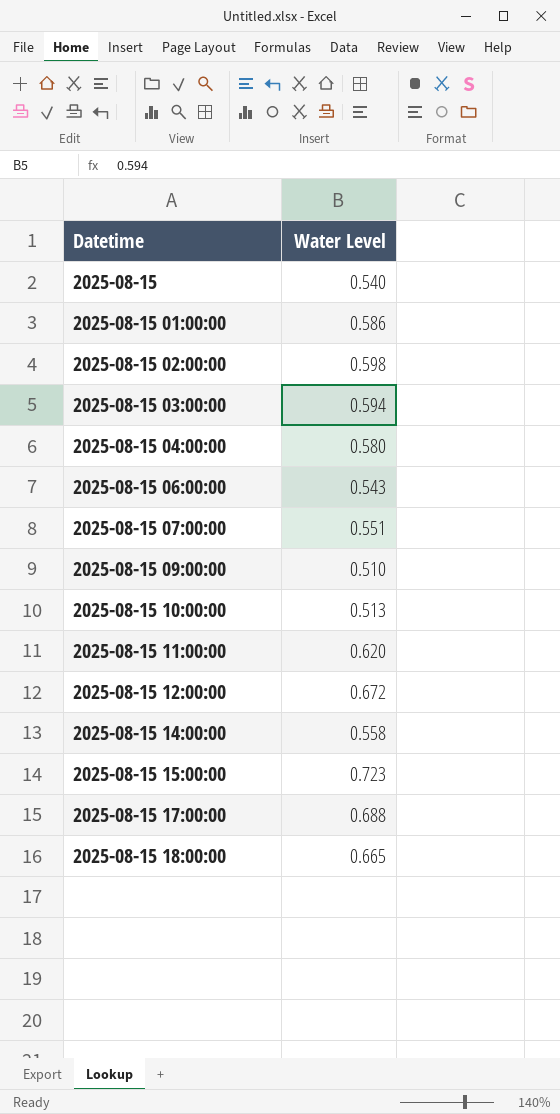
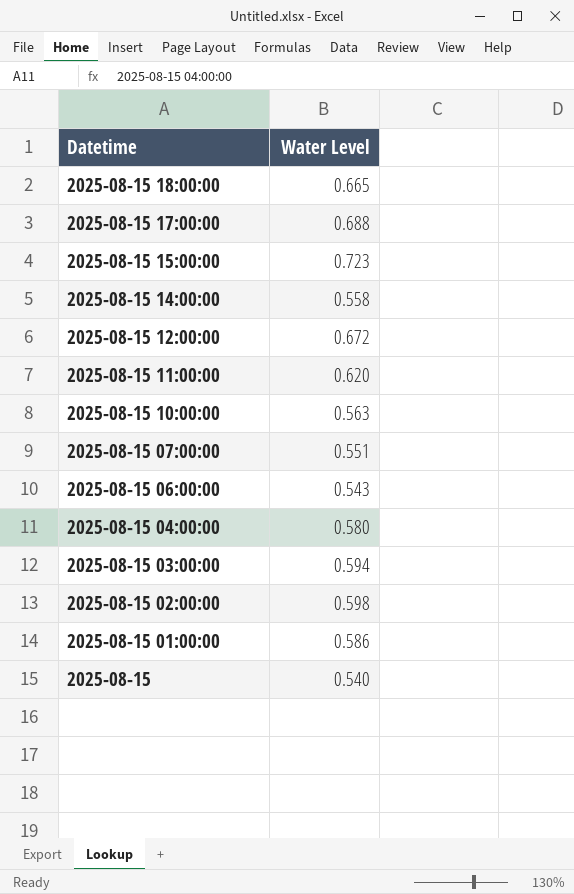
row order: Datetime ascending -> Datetime descending
row 2025-08-15 09:00:00: 0.510 -> none
2025-08-15 10:00:00 | Water Level: 0.513 -> 0.563

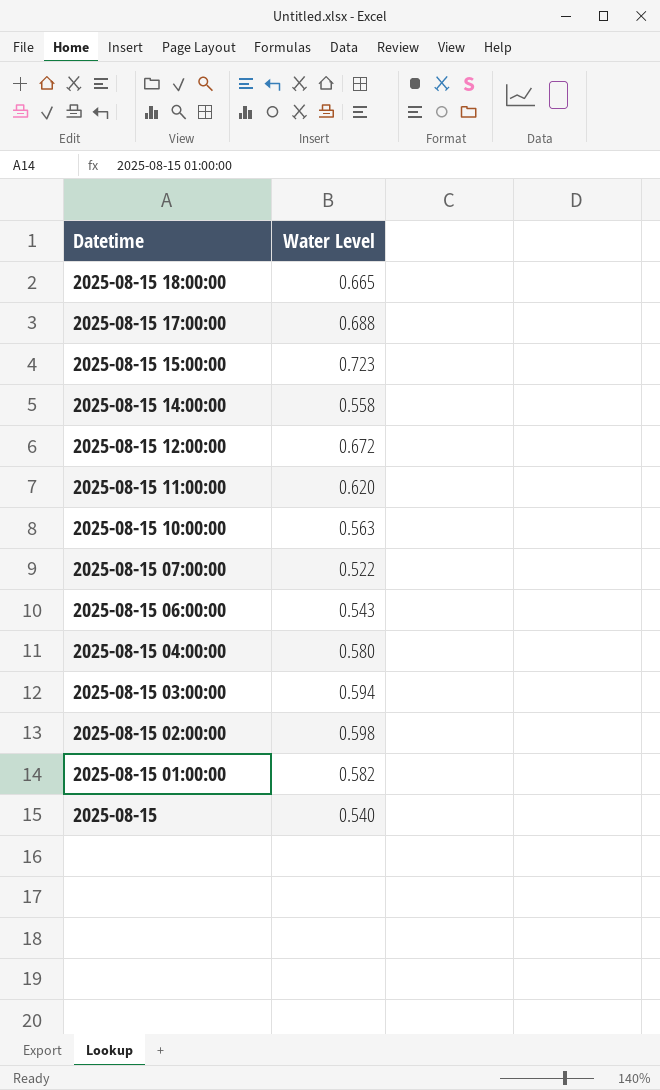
2025-08-15 07:00:00 | Water Level: 0.551 -> 0.522
2025-08-15 01:00:00 | Water Level: 0.586 -> 0.582

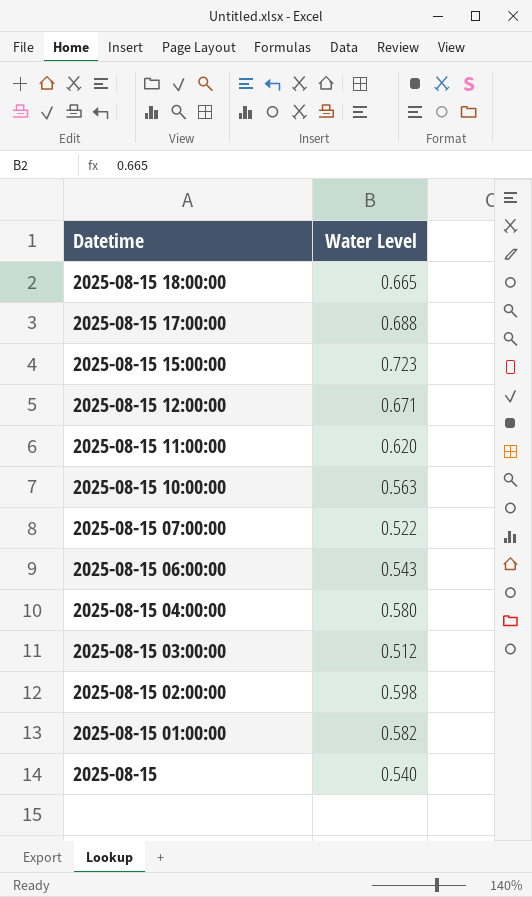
row 2025-08-15 14:00:00: 0.558 -> none
2025-08-15 12:00:00 | Water Level: 0.672 -> 0.671
2025-08-15 03:00:00 | Water Level: 0.594 -> 0.512

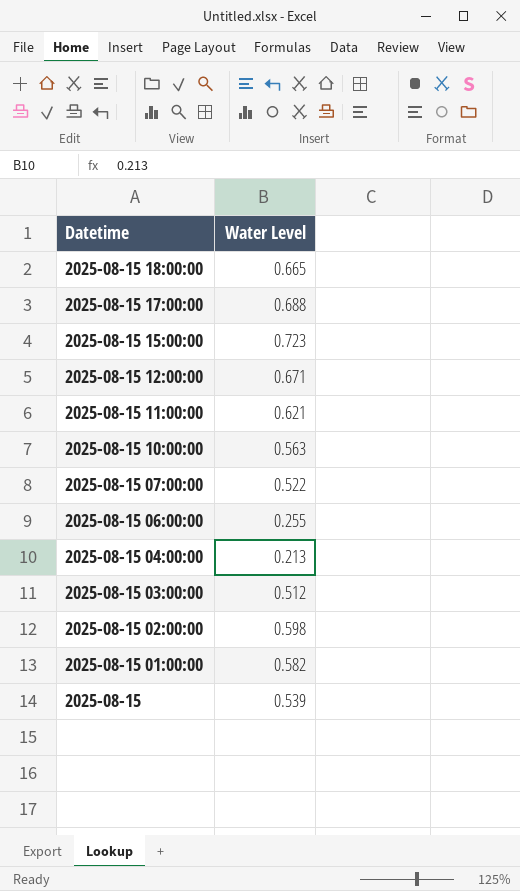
2025-08-15 11:00:00 | Water Level: 0.620 -> 0.621
2025-08-15 06:00:00 | Water Level: 0.543 -> 0.255
2025-08-15 04:00:00 | Water Level: 0.580 -> 0.213
2025-08-15 | Water Level: 0.540 -> 0.539

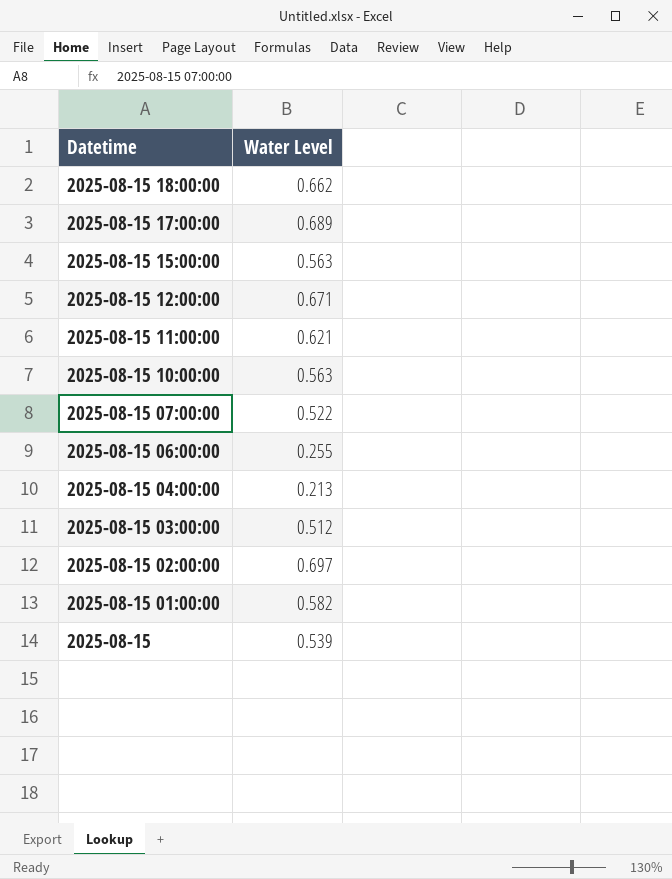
2025-08-15 18:00:00 | Water Level: 0.665 -> 0.662
2025-08-15 17:00:00 | Water Level: 0.688 -> 0.689
2025-08-15 15:00:00 | Water Level: 0.723 -> 0.563
2025-08-15 02:00:00 | Water Level: 0.598 -> 0.697

